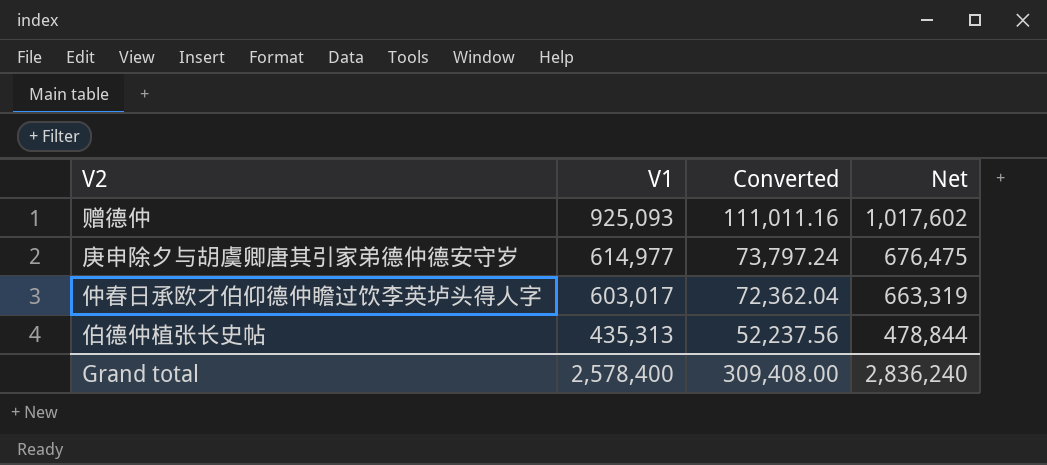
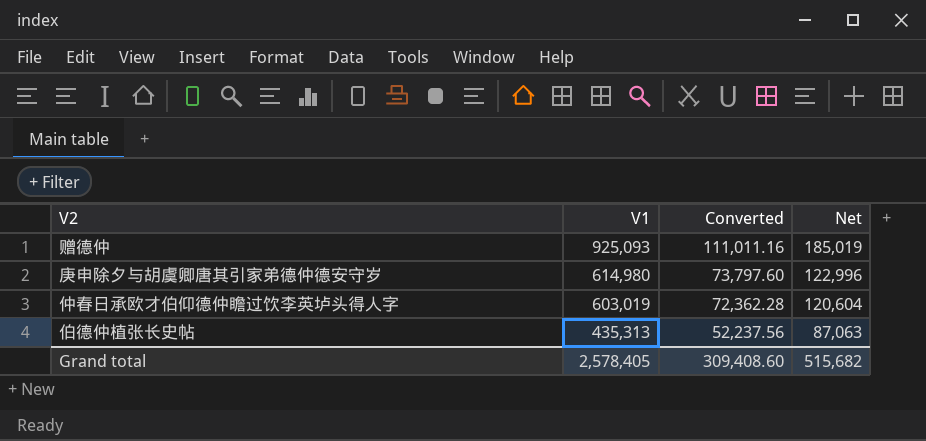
column Net | formula: [V1] * 1.1 -> [V1] * 0.2
庚申除夕与胡虞卿唐其引家弟德仲德安守岁 | V1: 614,977 -> 614,980
庚申除夕与胡虞卿唐其引家弟德仲德安守岁 | Converted: 73,797.24 -> 73,797.60
仲春日承欧才伯仰德仲瞻过饮李英垆头得人字 | V1: 603,017 -> 603,019
仲春日承欧才伯仰德仲瞻过饮李英垆头得人字 | Converted: 72,362.04 -> 72,362.28
Grand total | V1: 2,578,400 -> 2,578,405
Grand total | Converted: 309,408.00 -> 309,408.60
Grand total | Net: 2,836,240 -> 515,682

